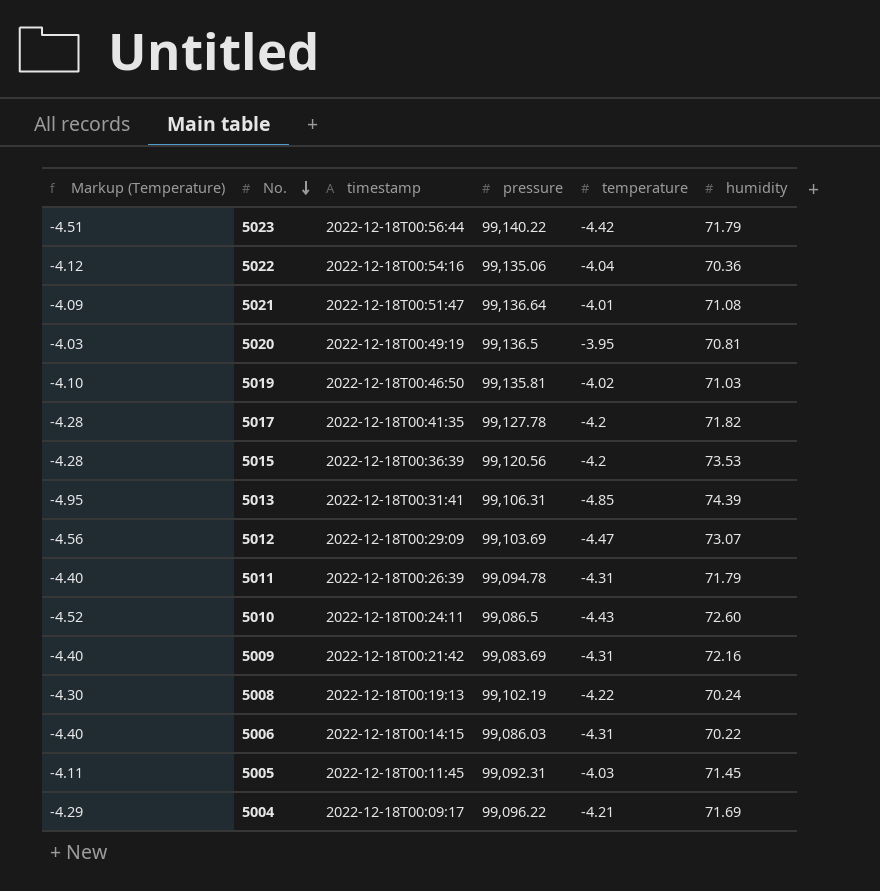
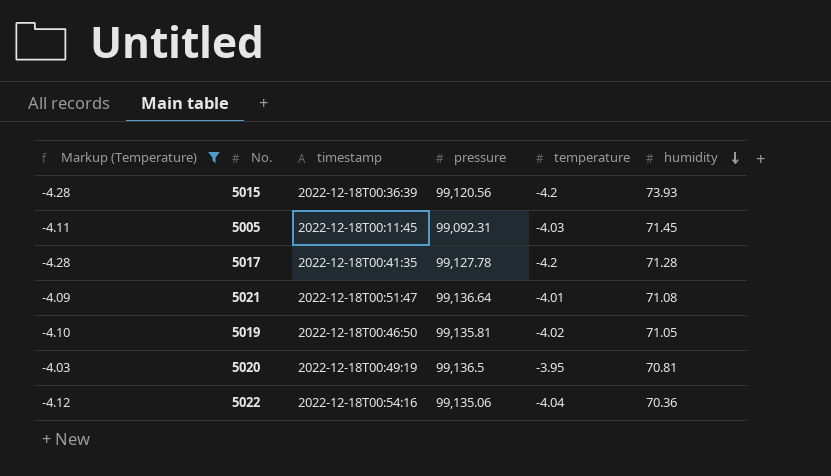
filter: none -> Markup (Temperature) >= -4.28
row order: No. descending -> humidity descending
5015 | humidity: 73.53 -> 73.93
5017 | humidity: 71.82 -> 71.28
5019 | humidity: 71.03 -> 71.05

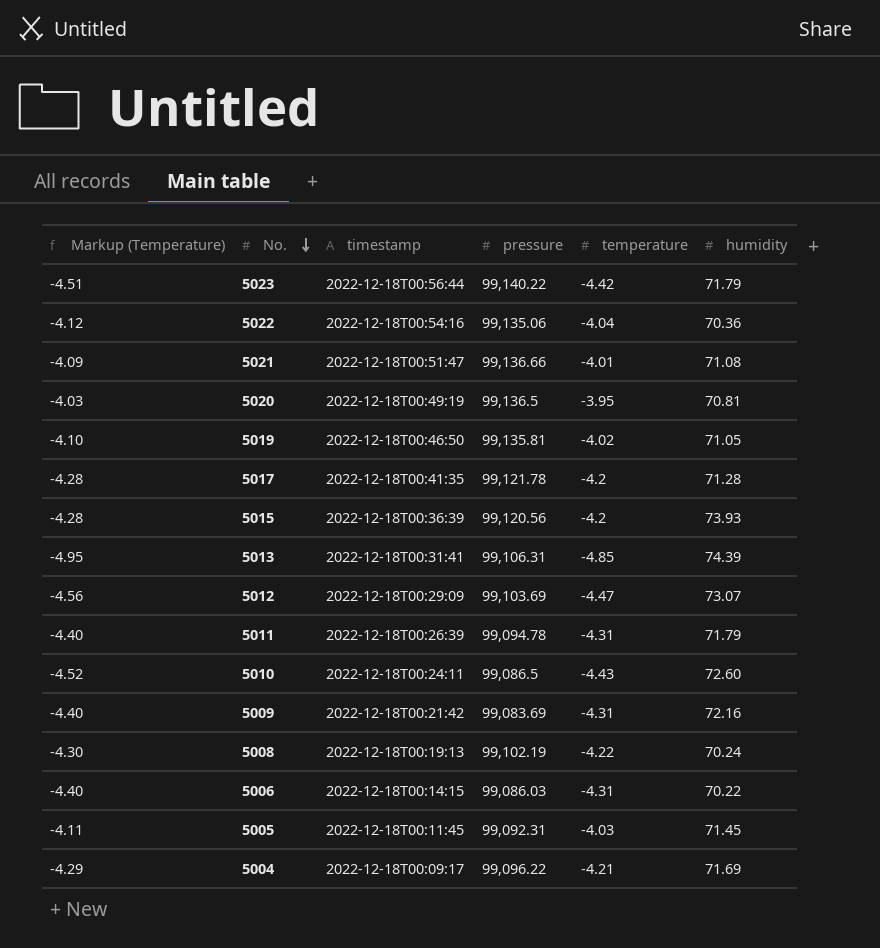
filter: Markup (Temperature) >= -4.28 -> none
row order: humidity descending -> No. descending
5021 | pressure: 99,136.64 -> 99,136.66
5017 | pressure: 99,127.78 -> 99,121.78

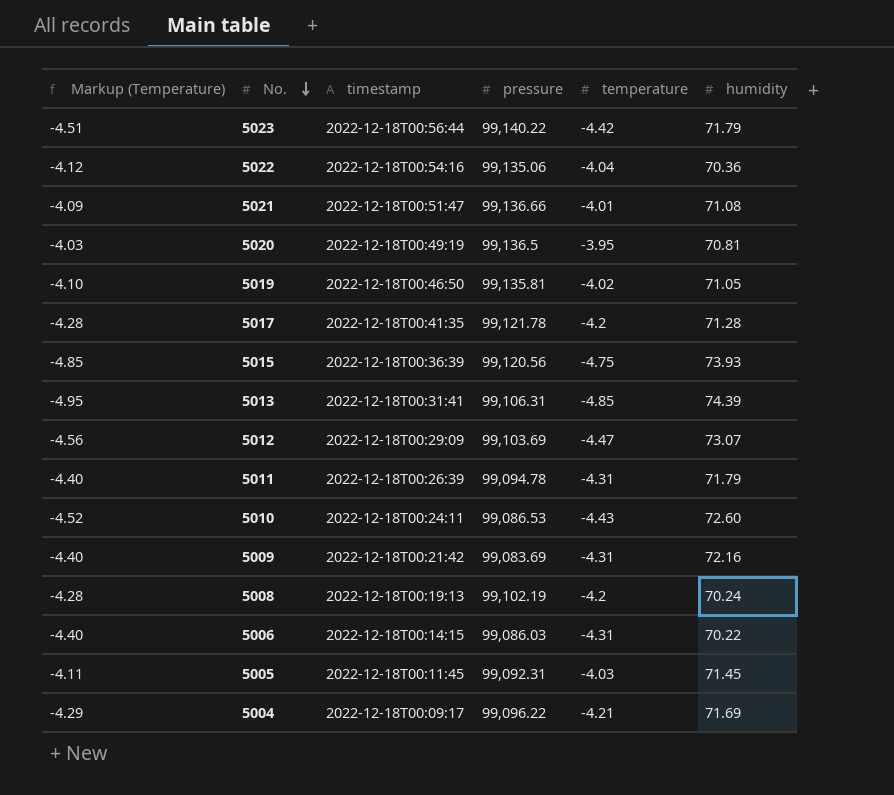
5015 | Markup (Temperature): -4.28 -> -4.85
5015 | temperature: -4.2 -> -4.75
5010 | pressure: 99,086.5 -> 99,086.53
5008 | Markup (Temperature): -4.30 -> -4.28
5008 | temperature: -4.22 -> -4.2

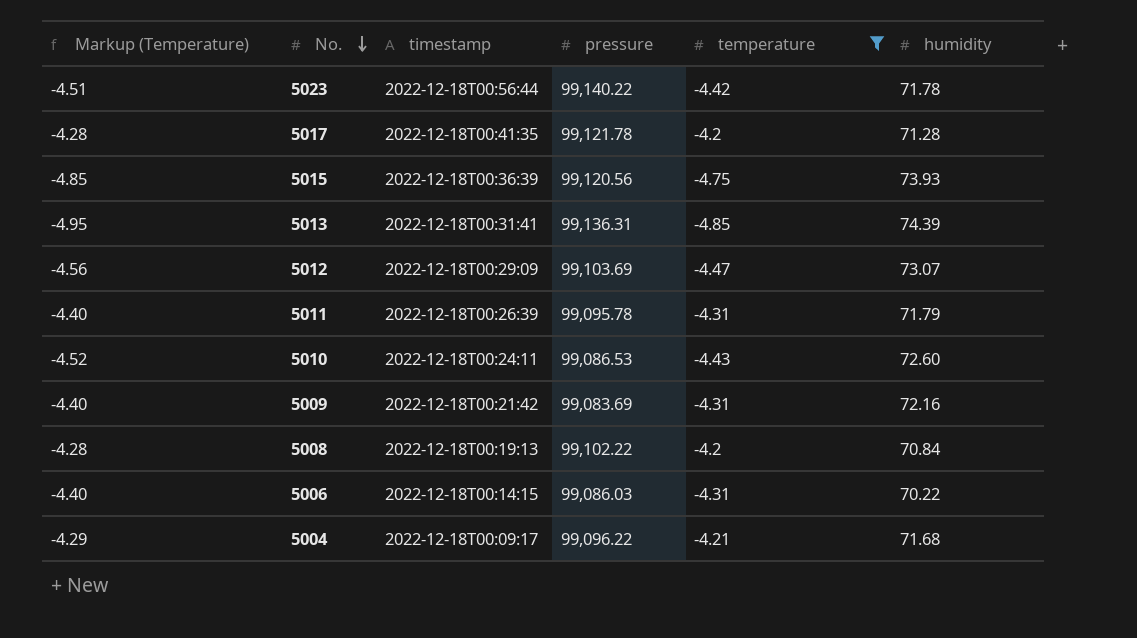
filter: none -> temperature <= -4.2
5023 | humidity: 71.79 -> 71.78
5013 | pressure: 99,106.31 -> 99,136.31
5011 | pressure: 99,094.78 -> 99,095.78
5008 | pressure: 99,102.19 -> 99,102.22
5008 | humidity: 70.24 -> 70.84
5004 | humidity: 71.69 -> 71.68

